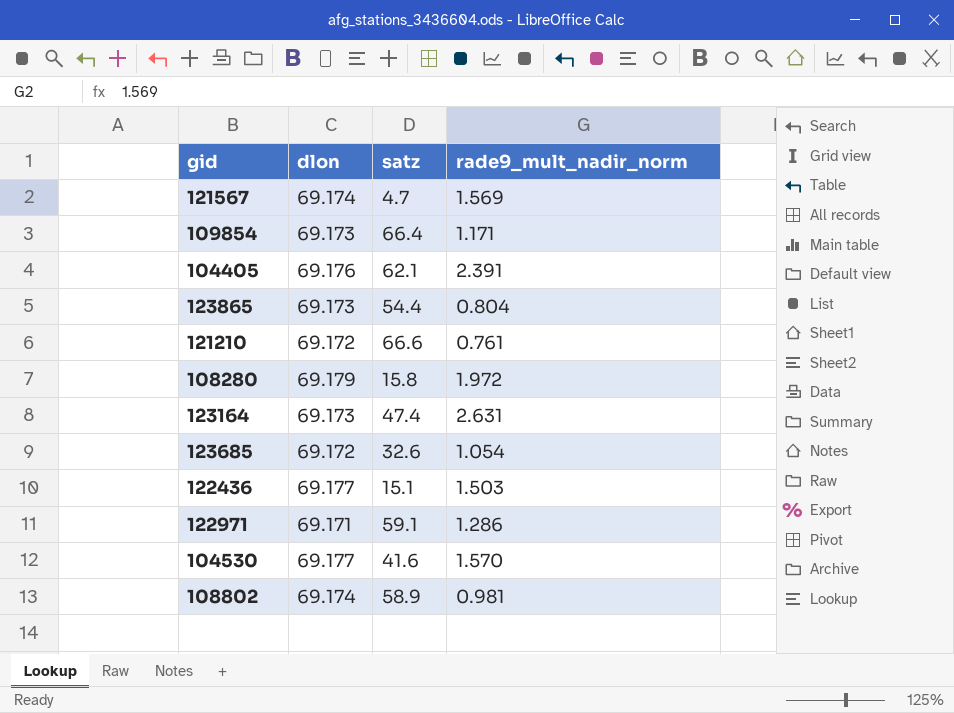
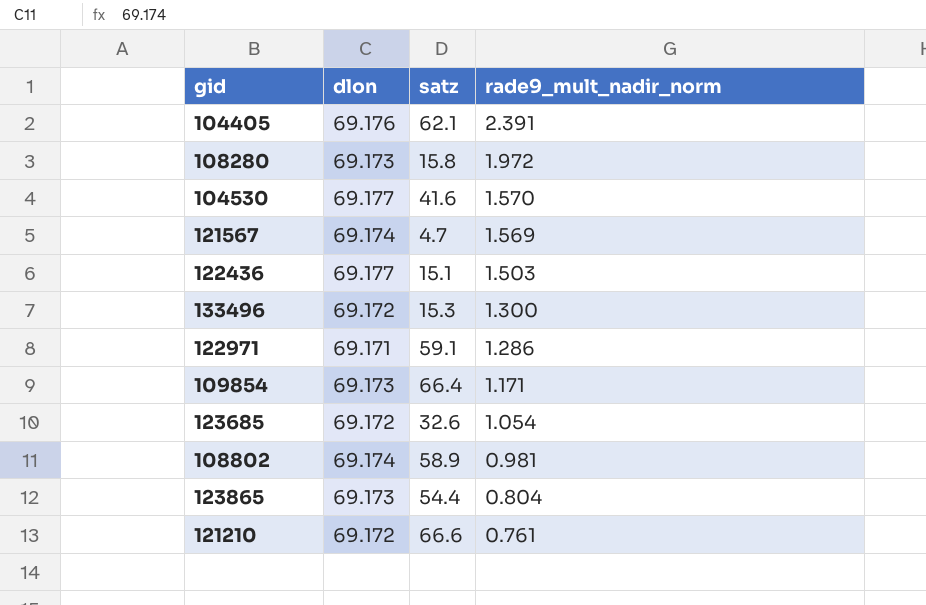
row order: none -> rade9_mult_nadir_norm descending
row 123164: 69.173 | 47.4 | 2.631 -> none
108280 | dlon: 69.179 -> 69.173
row 133496: none -> 69.172 | 15.3 | 1.300

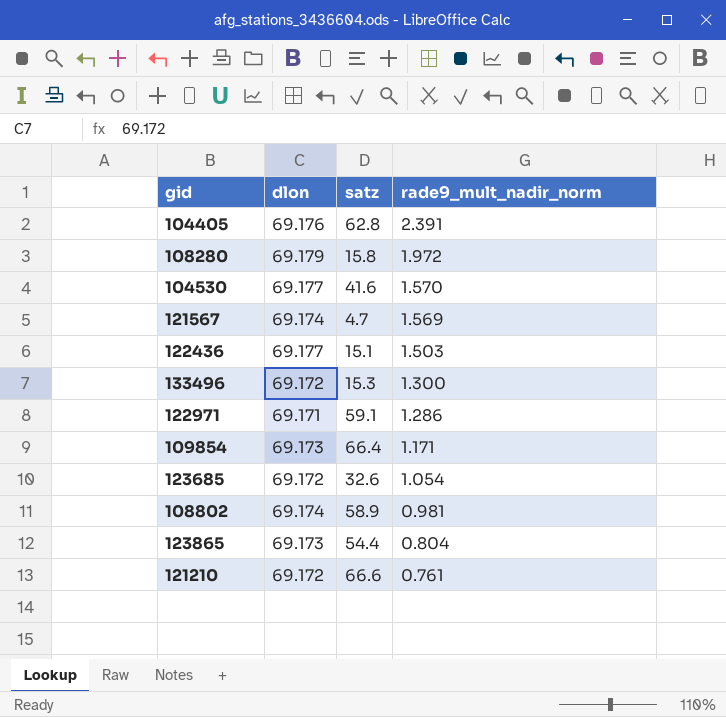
104405 | satz: 62.1 -> 62.8
108280 | dlon: 69.173 -> 69.179

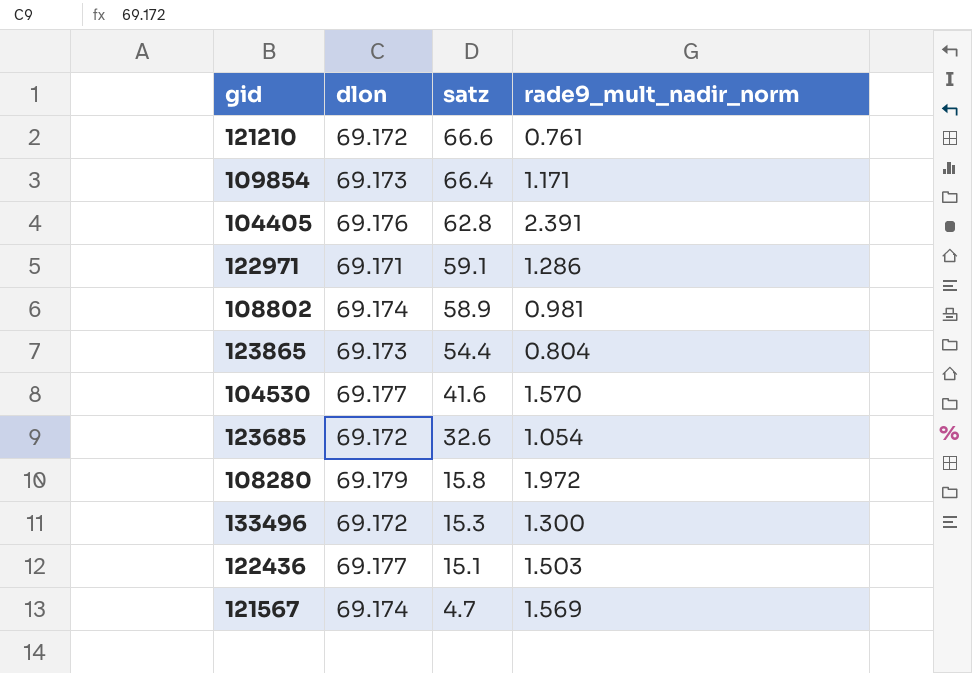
row order: rade9_mult_nadir_norm descending -> satz descending

